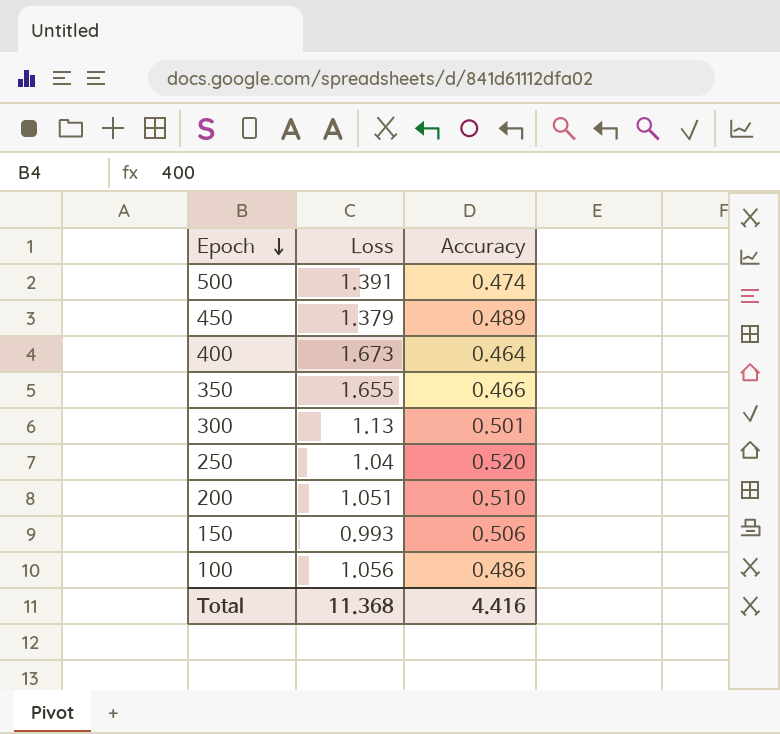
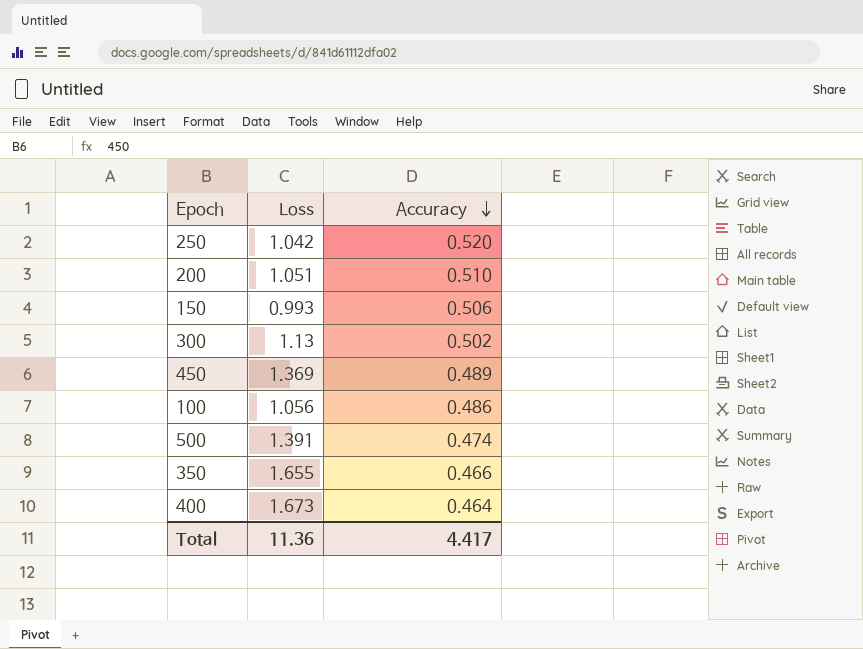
row order: Epoch descending -> Accuracy descending
250 | Loss: 1.04 -> 1.042
300 | Accuracy: 0.501 -> 0.502
450 | Loss: 1.379 -> 1.369
Total | Loss: 11.368 -> 11.36
Total | Accuracy: 4.416 -> 4.417

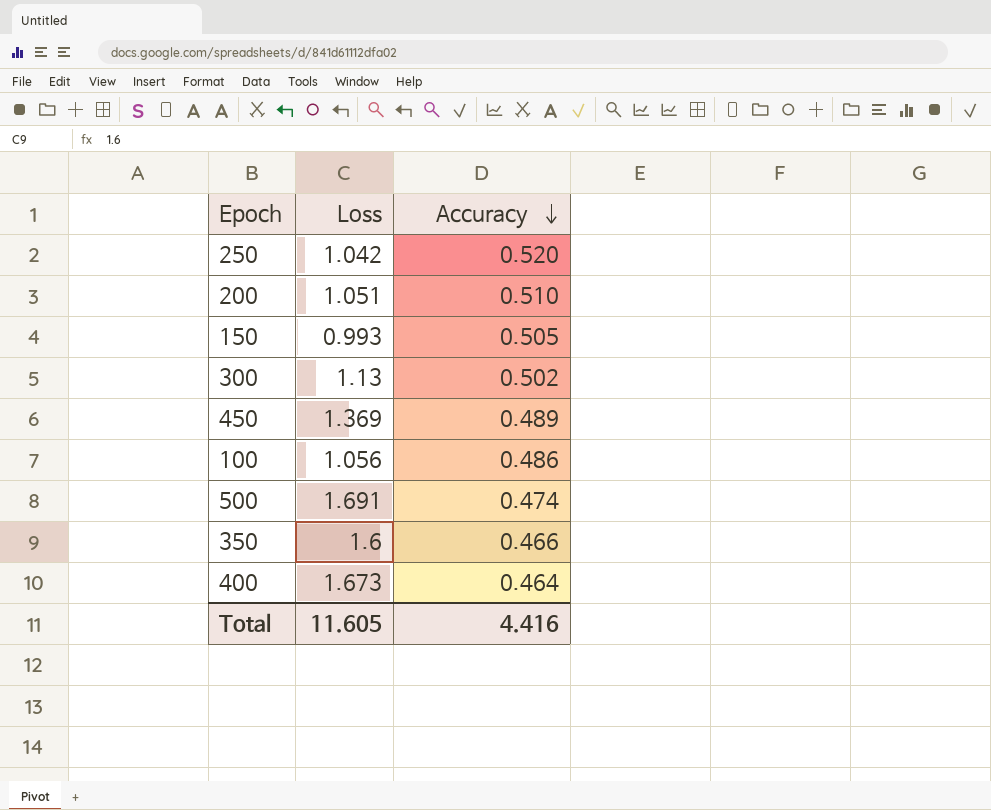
150 | Accuracy: 0.506 -> 0.505
500 | Loss: 1.391 -> 1.691
350 | Loss: 1.655 -> 1.6
Total | Loss: 11.36 -> 11.605
Total | Accuracy: 4.417 -> 4.416

